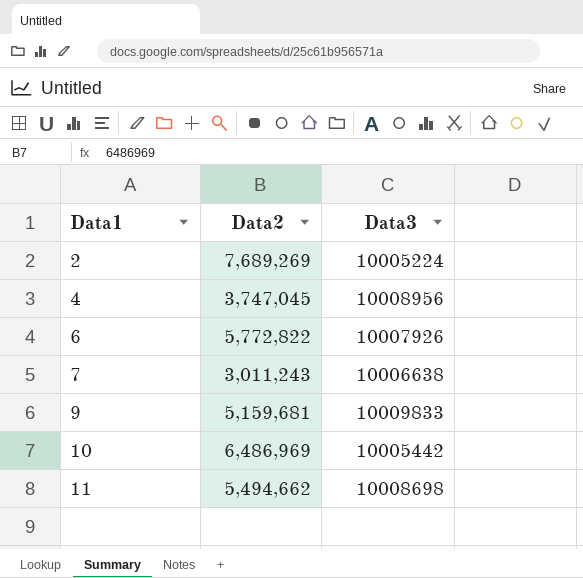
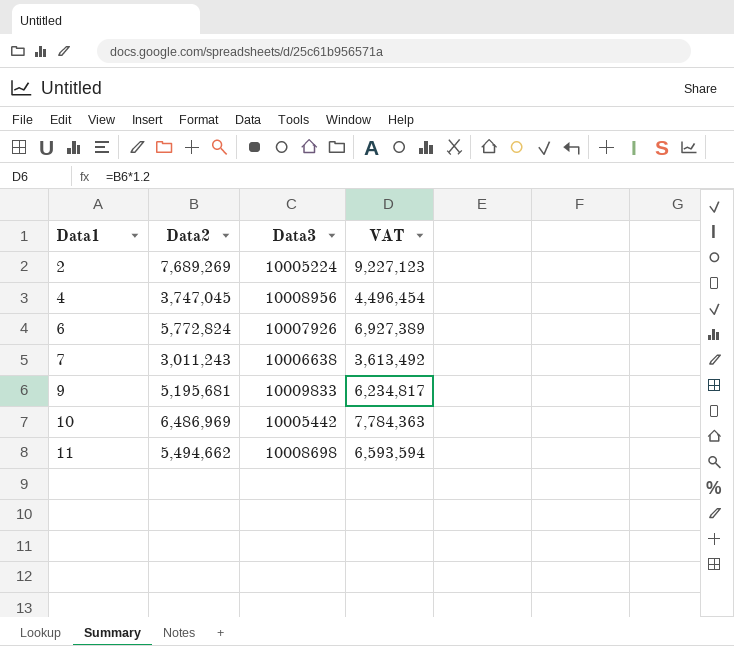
column VAT | formula: none -> [Data2] * 1.2
6 | Data2: 5,772,822 -> 5,772,824
9 | Data2: 5,159,681 -> 5,195,681

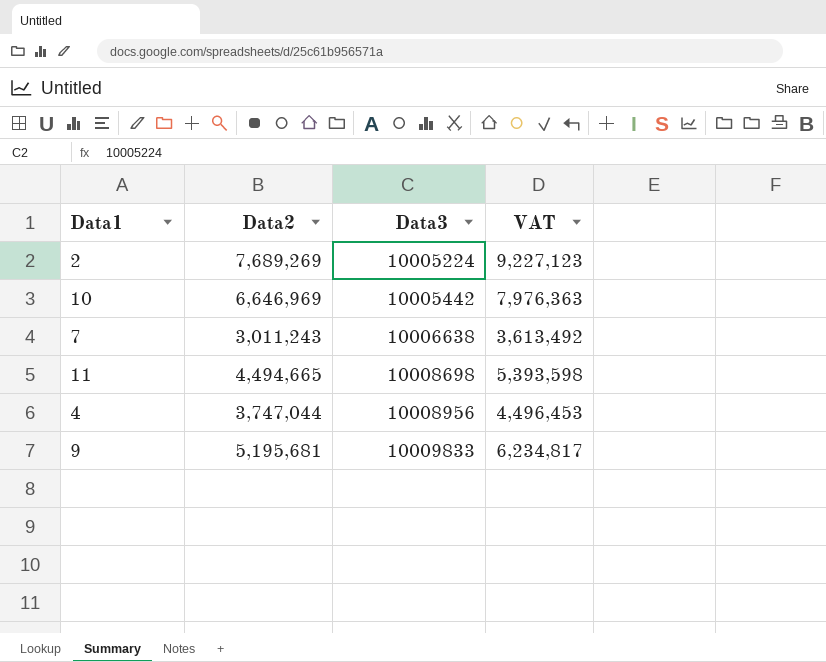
row order: Data1 ascending -> Data3 ascending
row 6: 5,772,824 | 10007926 | 6,927,389 -> none
10 | Data2: 6,486,969 -> 6,646,969
10 | VAT: 7,784,363 -> 7,976,363
11 | Data2: 5,494,662 -> 4,494,665
11 | VAT: 6,593,594 -> 5,393,598
4 | Data2: 3,747,045 -> 3,747,044
4 | VAT: 4,496,454 -> 4,496,453

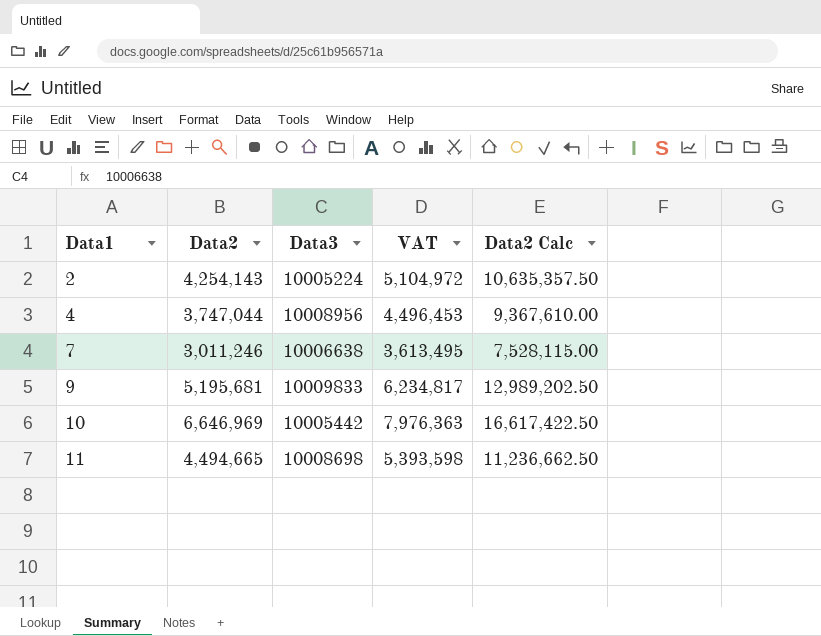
row order: Data3 ascending -> Data1 ascending
column Data2 Calc | formula: none -> [Data2] * 2.5
2 | Data2: 7,689,269 -> 4,254,143
2 | VAT: 9,227,123 -> 5,104,972
7 | Data2: 3,011,243 -> 3,011,246
7 | VAT: 3,613,492 -> 3,613,495

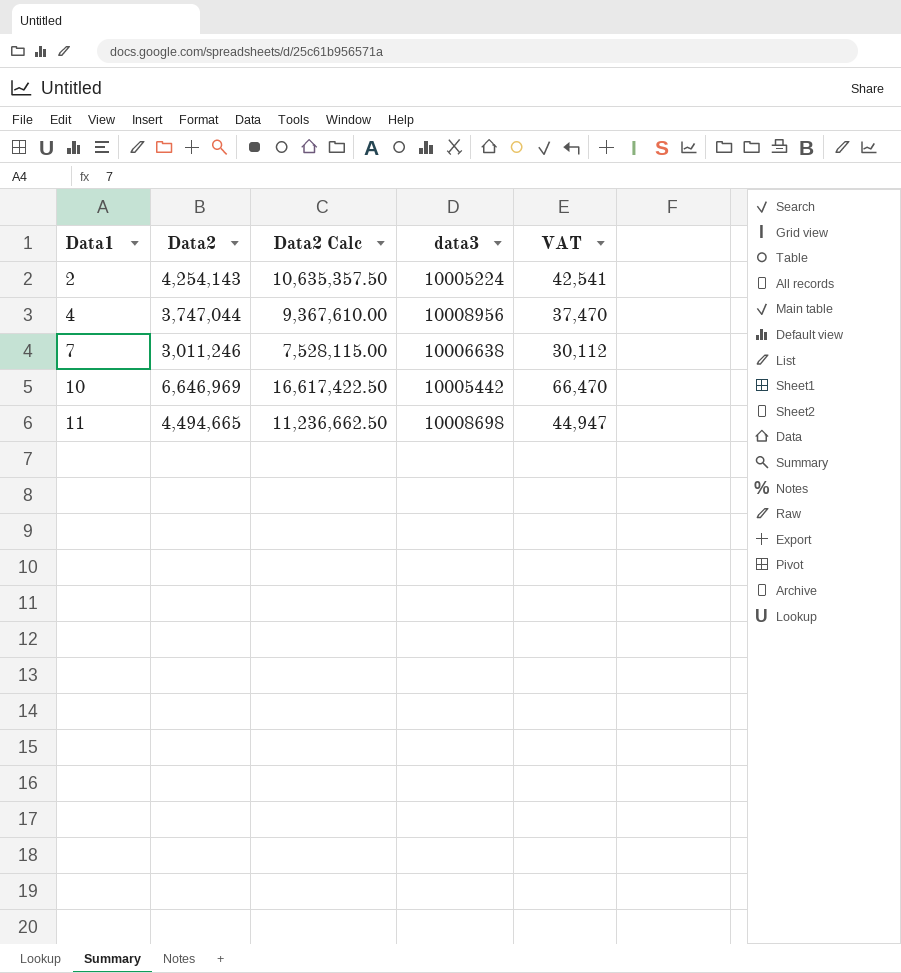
column Data2 Calc | position: 5 -> 3
column name: Data3 -> data3
column VAT | formula: [Data2] * 1.2 -> [Data2] * 0.01
row 9: 5,195,681 | 10009833 | 6,234,817 | 12,989,202.50 -> none

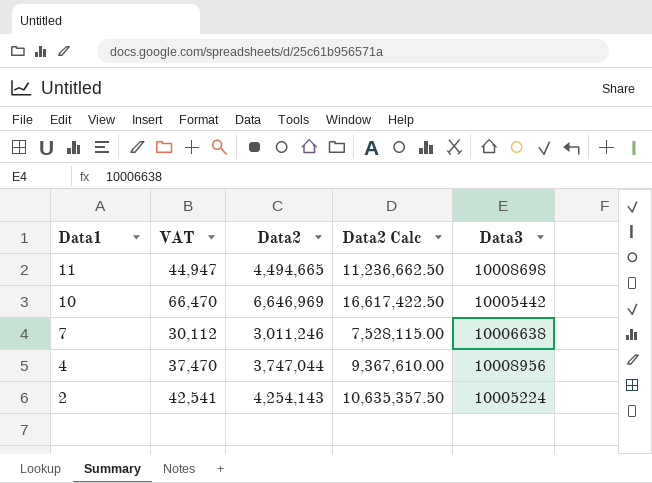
row order: Data1 ascending -> Data1 descending
column VAT | position: 5 -> 2
column name: data3 -> Data3

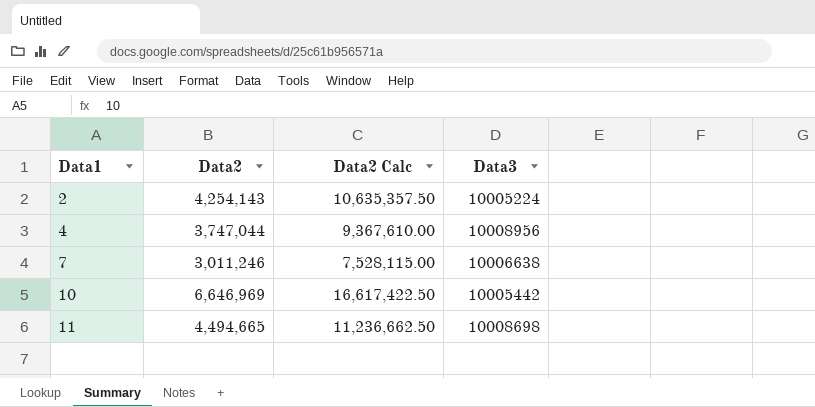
row order: Data1 descending -> Data1 ascending
column VAT | formula: [Data2] * 0.01 -> none

